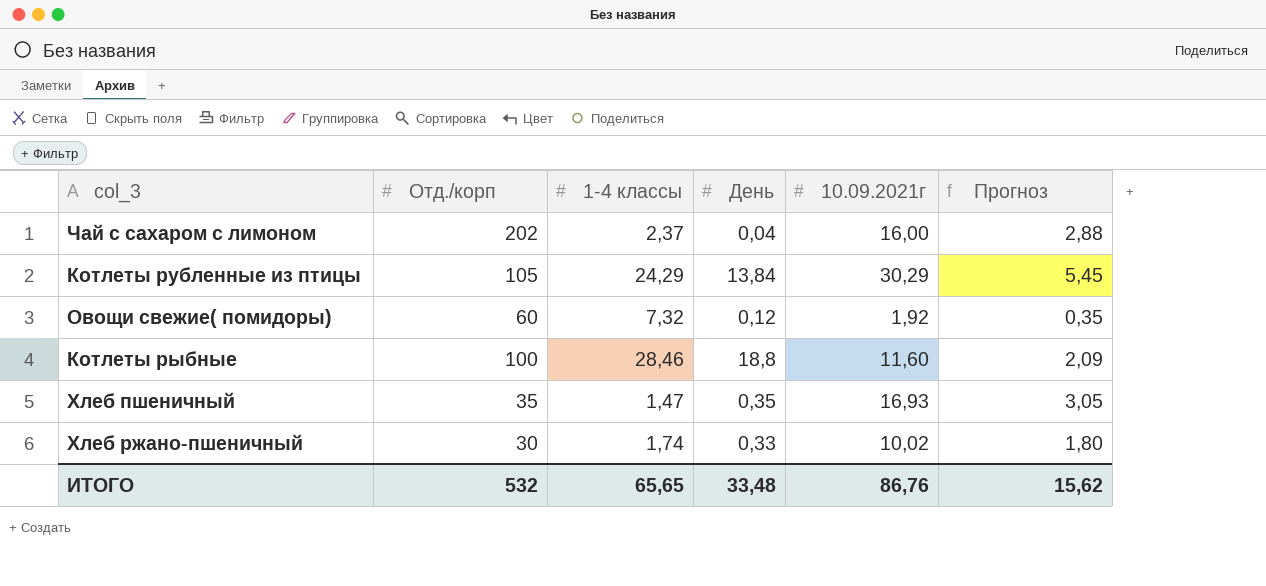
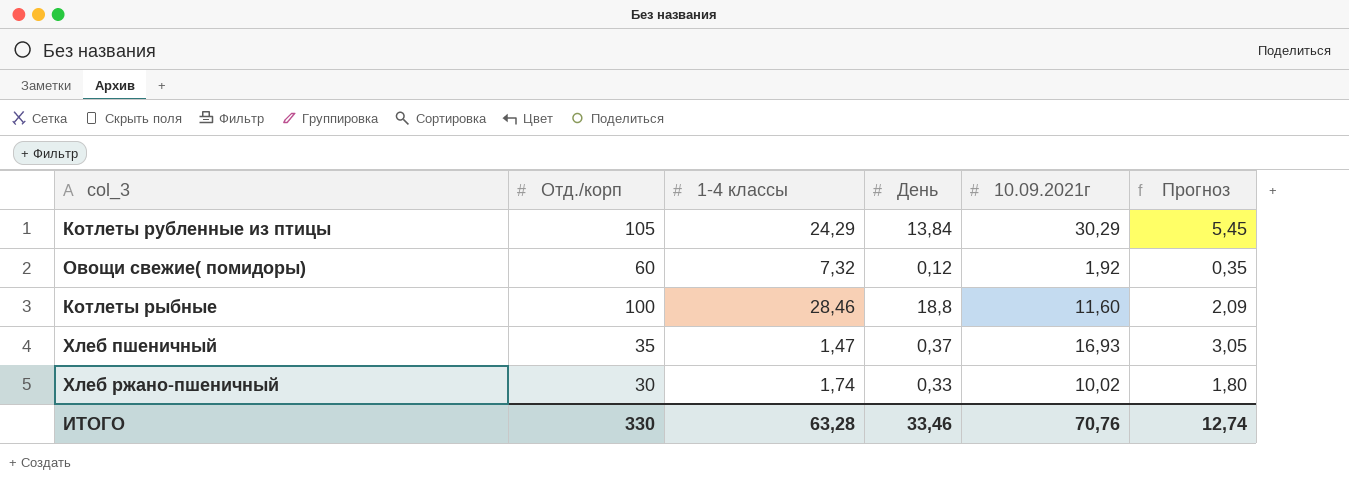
row Чай с сахаром с лимоном: 202 | 2,37 | 0,04 | 16,00 | 2,88 -> none
Хлеб пшеничный | День: 0,35 -> 0,37
ИТОГО | Отд./корп: 532 -> 330
ИТОГО | 1-4 классы: 65,65 -> 63,28
ИТОГО | День: 33,48 -> 33,46
ИТОГО | 10.09.2021г: 86,76 -> 70,76
ИТОГО | Прогноз: 15,62 -> 12,74

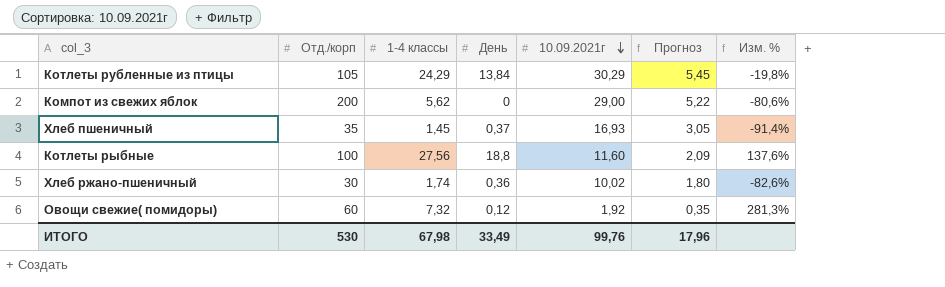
row order: none -> 10.09.2021г descending
column Изм. % | formula: none -> ([1-4 классы] - [10.09.2021г]) / [10.09.2021г]
row Компот из свежих яблок: none -> 200 | 5,62 | 0 | 29,00 | 5,22 | -80,6%
Хлеб пшеничный | 1-4 классы: 1,47 -> 1,45
Котлеты рыбные | 1-4 классы: 28,46 -> 27,56
Хлеб ржано-пшеничный | День: 0,33 -> 0,36
ИТОГО | Отд./корп: 330 -> 530
ИТОГО | 1-4 классы: 63,28 -> 67,98
ИТОГО | День: 33,46 -> 33,49
ИТОГО | 10.09.2021г: 70,76 -> 99,76
ИТОГО | Прогноз: 12,74 -> 17,96

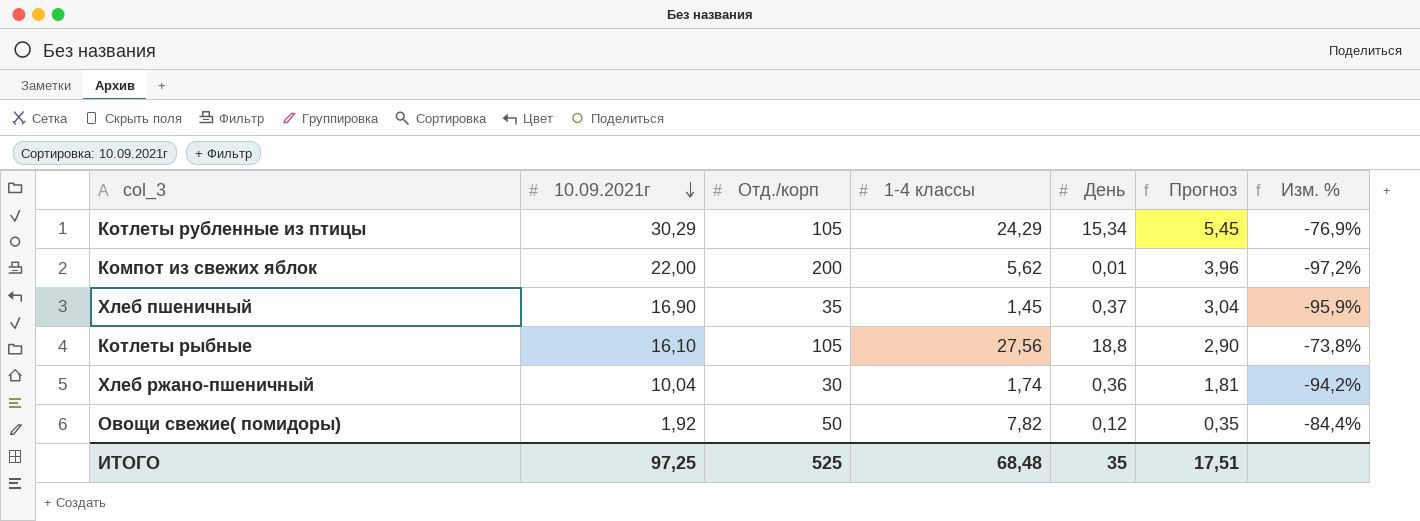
column 10.09.2021г | position: 5 -> 2
column Изм. % | formula: ([1-4 классы] - [10.09.2021г]) / [10.09.2021г] -> ([1-4 классы] - [Отд./корп]) / [Отд./корп]
Котлеты рубленные из птицы | День: 13,84 -> 15,34
Компот из свежих яблок | 10.09.2021г: 29,00 -> 22,00
Компот из свежих яблок | День: 0 -> 0,01
Компот из свежих яблок | Прогноз: 5,22 -> 3,96
Хлеб пшеничный | 10.09.2021г: 16,93 -> 16,90
Хлеб пшеничный | Прогноз: 3,05 -> 3,04
Котлеты рыбные | 10.09.2021г: 11,60 -> 16,10
Котлеты рыбные | Отд./корп: 100 -> 105
Котлеты рыбные | Прогноз: 2,09 -> 2,90
Хлеб ржано-пшеничный | 10.09.2021г: 10,02 -> 10,04
Хлеб ржано-пшеничный | Прогноз: 1,80 -> 1,81
Овощи свежие( помидоры) | Отд./корп: 60 -> 50
Овощи свежие( помидоры) | 1-4 классы: 7,32 -> 7,82
ИТОГО | 10.09.2021г: 99,76 -> 97,25
ИТОГО | Отд./корп: 530 -> 525
ИТОГО | 1-4 классы: 67,98 -> 68,48
ИТОГО | День: 33,49 -> 35
ИТОГО | Прогноз: 17,96 -> 17,51

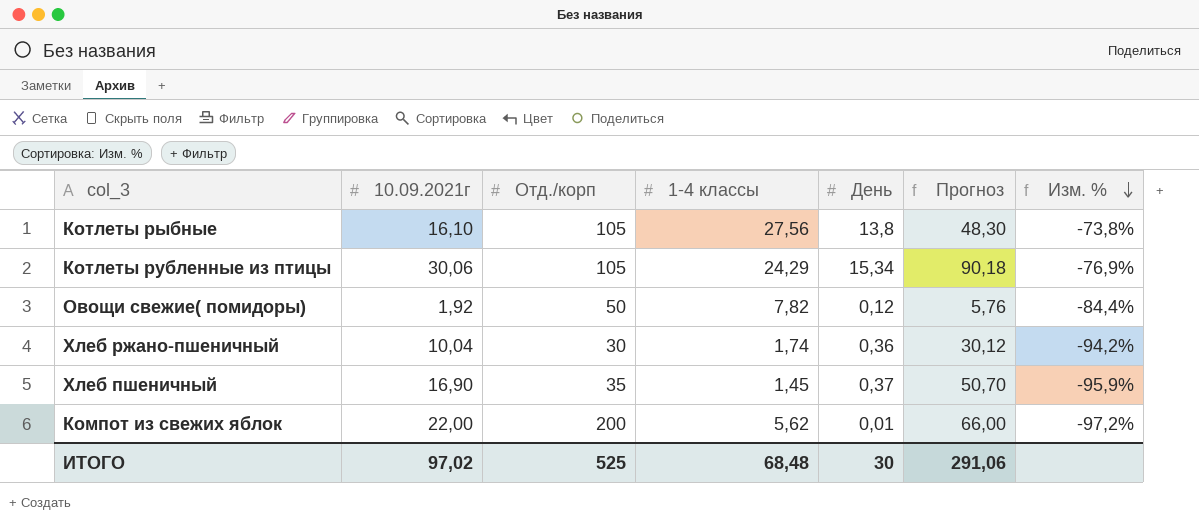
row order: 10.09.2021г descending -> Изм. % descending
column Прогноз | formula: [10.09.2021г] * 0,18 -> [10.09.2021г] * 3
Котлеты рыбные | День: 18,8 -> 13,8
Котлеты рубленные из птицы | 10.09.2021г: 30,29 -> 30,06
ИТОГО | 10.09.2021г: 97,25 -> 97,02
ИТОГО | День: 35 -> 30
ИТОГО | Прогноз: 17,51 -> 291,06

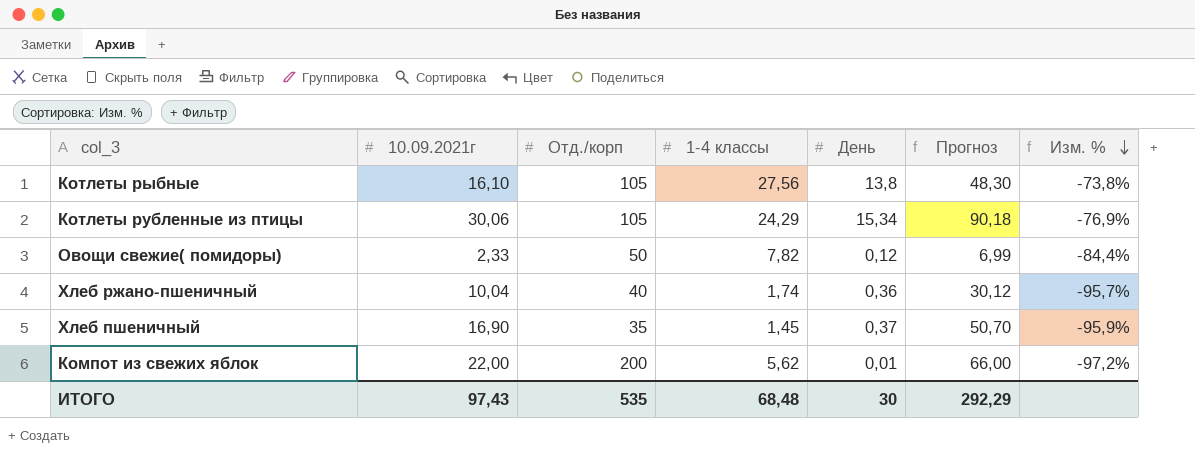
Овощи свежие( помидоры) | 10.09.2021г: 1,92 -> 2,33
Овощи свежие( помидоры) | Прогноз: 5,76 -> 6,99
Хлеб ржано-пшеничный | Отд./корп: 30 -> 40
Хлеб ржано-пшеничный | Изм. %: -94,2% -> -95,7%
ИТОГО | 10.09.2021г: 97,02 -> 97,43
ИТОГО | Отд./корп: 525 -> 535
ИТОГО | Прогноз: 291,06 -> 292,29

